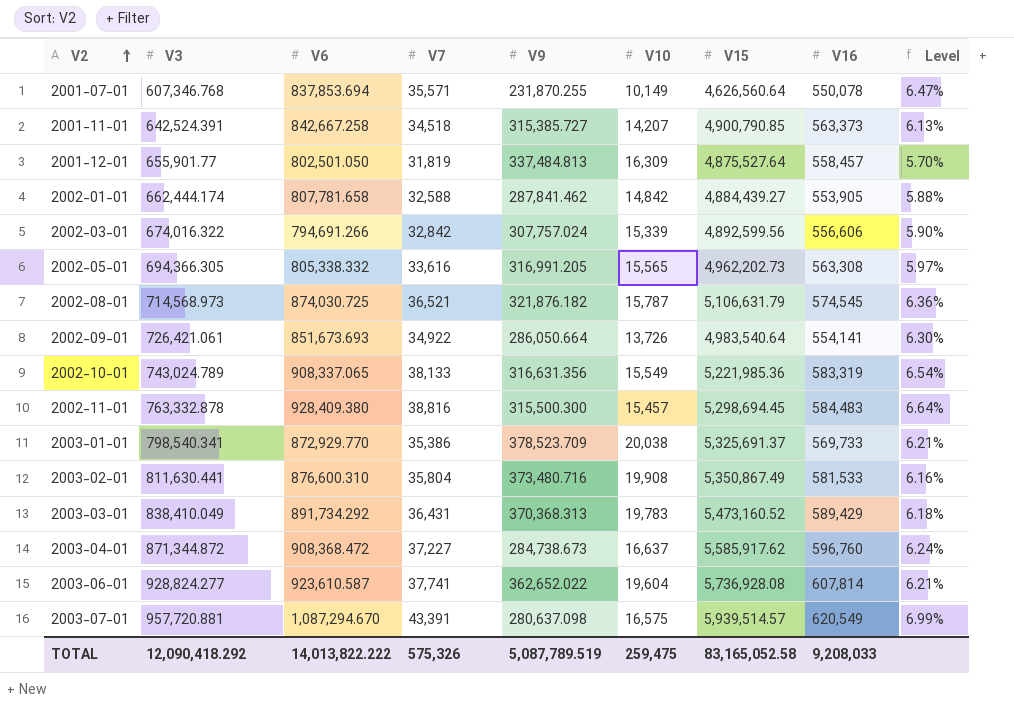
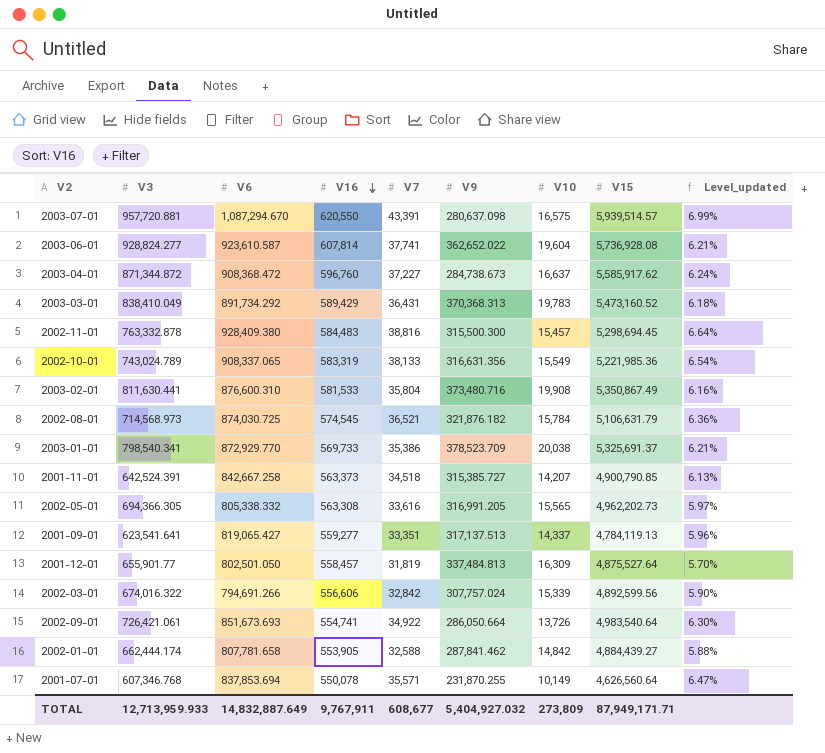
row order: V2 ascending -> V16 descending
column V16 | position: 8 -> 4
column name: Level -> Level_updated
2003-07-01 | V16: 620,549 -> 620,550
2002-08-01 | V10: 15,787 -> 15,784
row 2001-09-01: none -> 623,541.641 | 819,065.427 | 559,277 | 33,351 | 317,137.513 | 14,337 | 4,784,119.13 | 5.96%
2002-09-01 | V16: 554,141 -> 554,741
TOTAL | V3: 12,090,418.292 -> 12,713,959.933
TOTAL | V6: 14,013,822.222 -> 14,832,887.649
TOTAL | V16: 9,208,033 -> 9,767,911
TOTAL | V7: 575,326 -> 608,677
TOTAL | V9: 5,087,789.519 -> 5,404,927.032
TOTAL | V10: 259,475 -> 273,809
TOTAL | V15: 83,165,052.58 -> 87,949,171.71

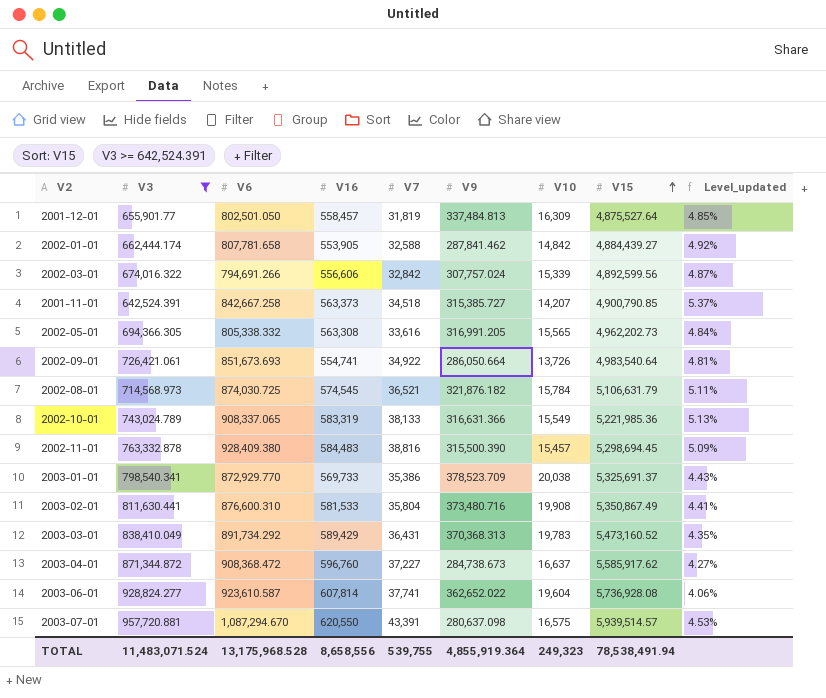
filter: none -> V3 >= 642,524.391
row order: V16 descending -> V15 ascending
column Level_updated | formula: [V7] / [V16] -> [V7] / [V3]
2002-10-01 | V9: 316,631.356 -> 316,631.366
2002-11-01 | V9: 315,500.300 -> 315,500.390
TOTAL | V3: 12,713,959.933 -> 11,483,071.524
TOTAL | V6: 14,832,887.649 -> 13,175,968.528
TOTAL | V16: 9,767,911 -> 8,658,556
TOTAL | V7: 608,677 -> 539,755
TOTAL | V9: 5,404,927.032 -> 4,855,919.364
TOTAL | V10: 273,809 -> 249,323
TOTAL | V15: 87,949,171.71 -> 78,538,491.94

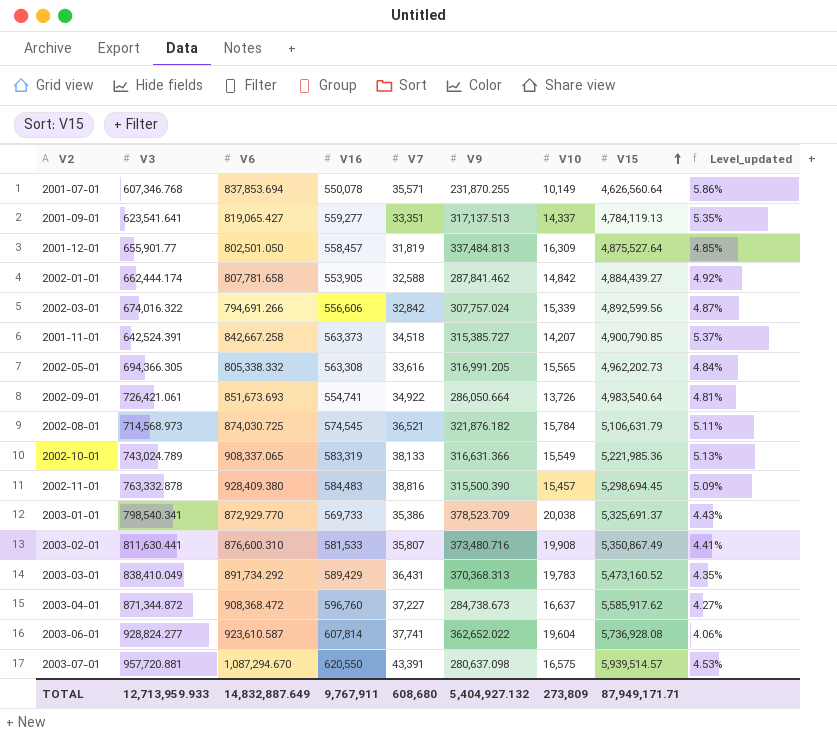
filter: V3 >= 642,524.391 -> none
2003-02-01 | V7: 35,804 -> 35,807
TOTAL | V3: 11,483,071.524 -> 12,713,959.933
TOTAL | V6: 13,175,968.528 -> 14,832,887.649
TOTAL | V16: 8,658,556 -> 9,767,911
TOTAL | V7: 539,755 -> 608,680
TOTAL | V9: 4,855,919.364 -> 5,404,927.132
TOTAL | V10: 249,323 -> 273,809
TOTAL | V15: 78,538,491.94 -> 87,949,171.71

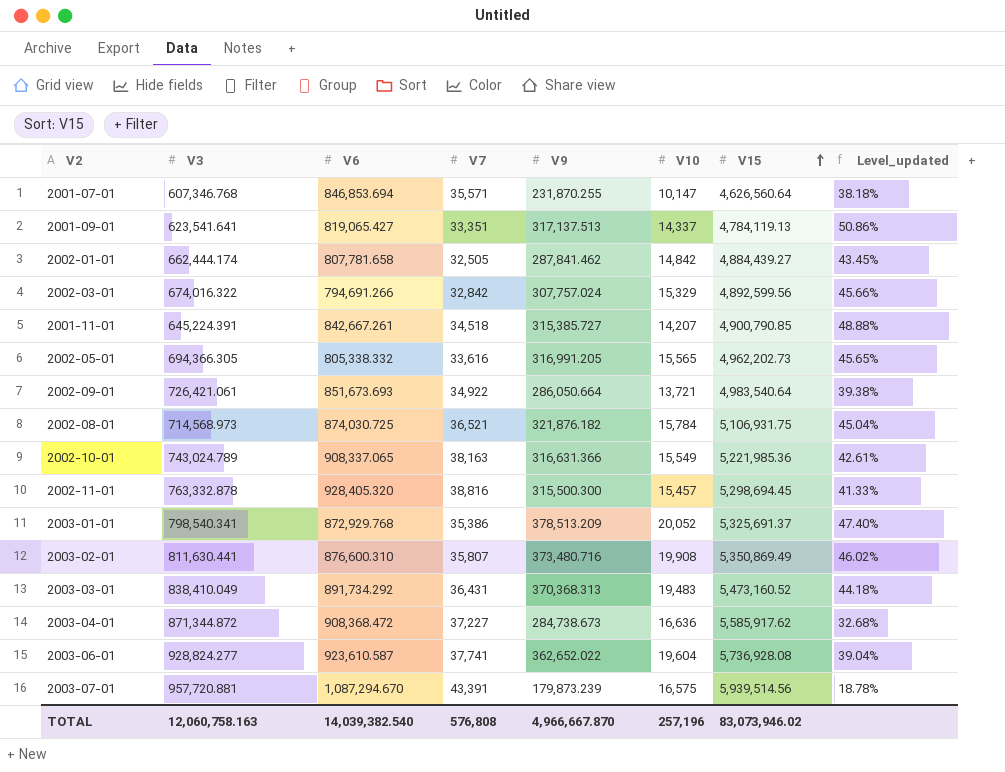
column V16 | position: 4 -> none
column Level_updated | formula: [V7] / [V3] -> [V9] / [V3]
row 2001-12-01: 655,901.77 | 802,501.050 | 558,457 | 31,819 | 337,484.813 | 16,309 | 4,875,527.64 | 4.85% -> none
2001-07-01 | V6: 837,853.694 -> 846,853.694
2001-07-01 | V10: 10,149 -> 10,147
2002-01-01 | V7: 32,588 -> 32,505
2002-03-01 | V10: 15,339 -> 15,329
2001-11-01 | V3: 642,524.391 -> 645,224.391
2001-11-01 | V6: 842,667.258 -> 842,667.261
2002-09-01 | V10: 13,726 -> 13,721
2002-08-01 | V15: 5,106,631.79 -> 5,106,931.75
2002-10-01 | V7: 38,133 -> 38,163
2002-11-01 | V6: 928,409.380 -> 928,405.320
2002-11-01 | V9: 315,500.390 -> 315,500.300
2003-01-01 | V6: 872,929.770 -> 872,929.768
2003-01-01 | V9: 378,523.709 -> 378,513.209
2003-01-01 | V10: 20,038 -> 20,052
2003-02-01 | V15: 5,350,867.49 -> 5,350,869.49
2003-03-01 | V10: 19,783 -> 19,483
2003-04-01 | V10: 16,637 -> 16,636
2003-07-01 | V9: 280,637.098 -> 179,873.239
2003-07-01 | V15: 5,939,514.57 -> 5,939,514.56
TOTAL | V3: 12,713,959.933 -> 12,060,758.163
TOTAL | V6: 14,832,887.649 -> 14,039,382.540
TOTAL | V7: 608,680 -> 576,808
TOTAL | V9: 5,404,927.132 -> 4,966,667.870
TOTAL | V10: 273,809 -> 257,196
TOTAL | V15: 87,949,171.71 -> 83,073,946.02

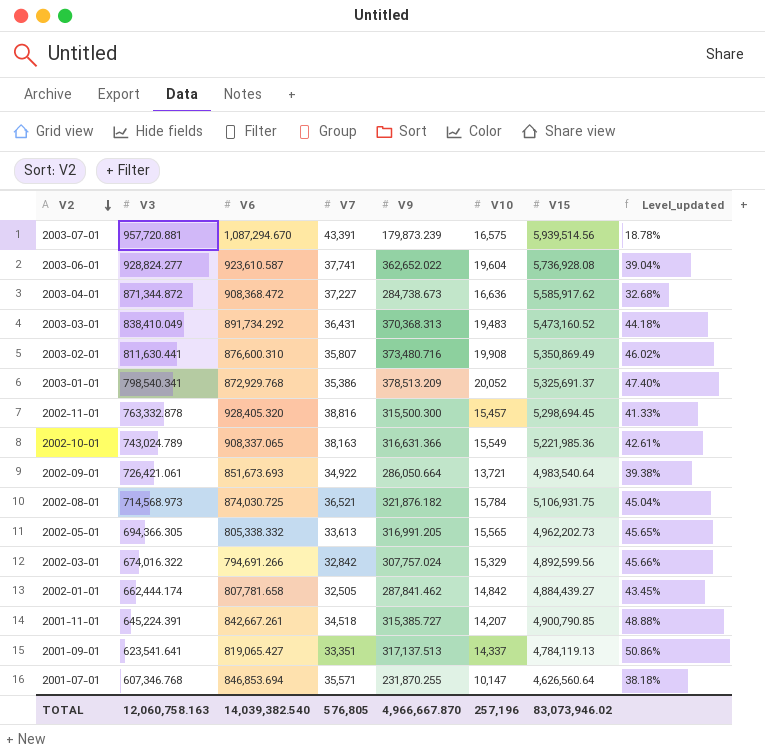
row order: V15 ascending -> V2 descending
2002-05-01 | V7: 33,616 -> 33,613
TOTAL | V7: 576,808 -> 576,805

